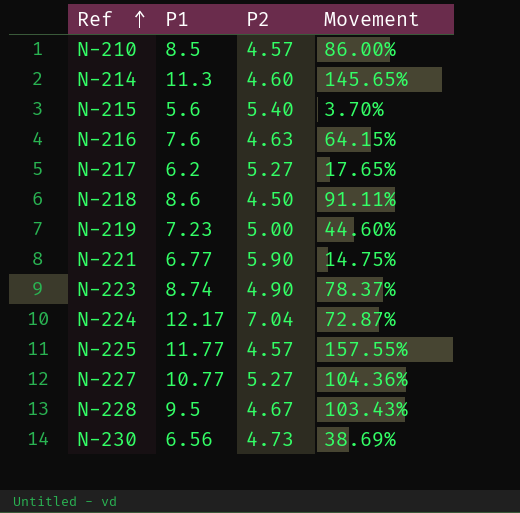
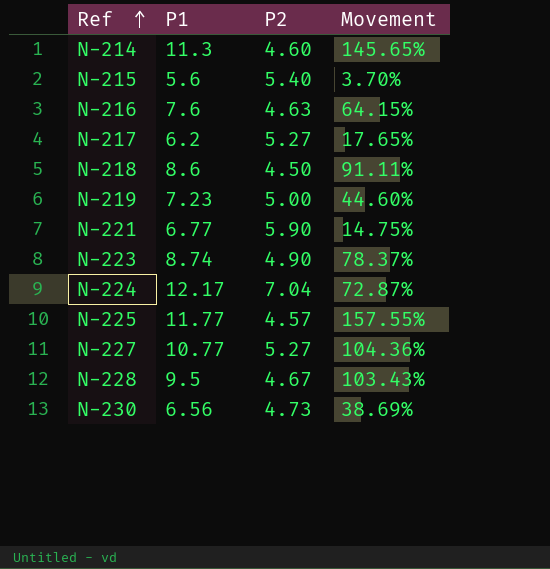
row N-210: 8.5 | 4.57 | 86.00% -> none

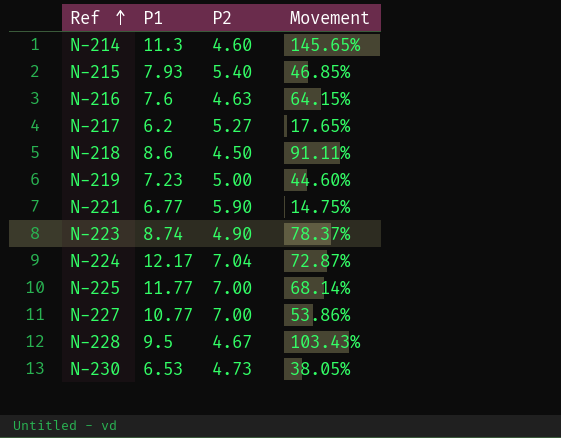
N-215 | P1: 5.6 -> 7.93
N-215 | Movement: 3.70% -> 46.85%
N-225 | P2: 4.57 -> 7.00
N-225 | Movement: 157.55% -> 68.14%
N-227 | P2: 5.27 -> 7.00
N-227 | Movement: 104.36% -> 53.86%
N-230 | P1: 6.56 -> 6.53
N-230 | Movement: 38.69% -> 38.05%

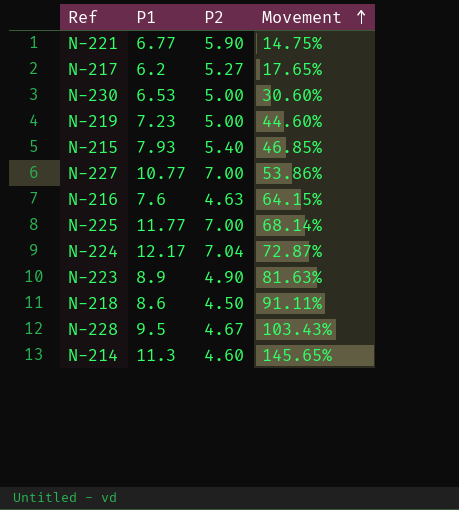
row order: Ref ascending -> Movement ascending
N-230 | P2: 4.73 -> 5.00
N-230 | Movement: 38.05% -> 30.60%
N-223 | P1: 8.74 -> 8.9
N-223 | Movement: 78.37% -> 81.63%

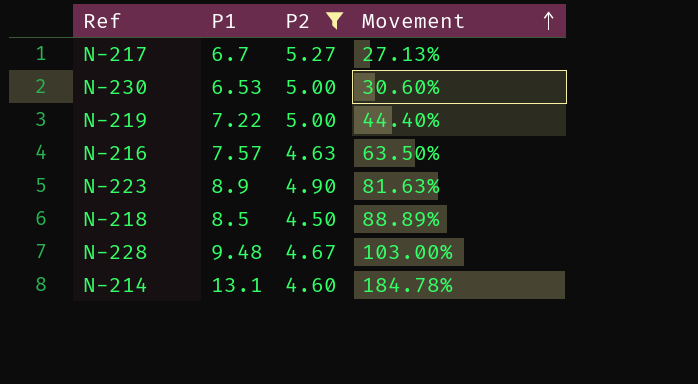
filter: none -> P2 <= 5.27
N-217 | P1: 6.2 -> 6.7
N-217 | Movement: 17.65% -> 27.13%
N-219 | P1: 7.23 -> 7.22
N-219 | Movement: 44.60% -> 44.40%
N-216 | P1: 7.6 -> 7.57
N-216 | Movement: 64.15% -> 63.50%
N-218 | P1: 8.6 -> 8.5
N-218 | Movement: 91.11% -> 88.89%
N-228 | P1: 9.5 -> 9.48
N-228 | Movement: 103.43% -> 103.00%
N-214 | P1: 11.3 -> 13.1
N-214 | Movement: 145.65% -> 184.78%

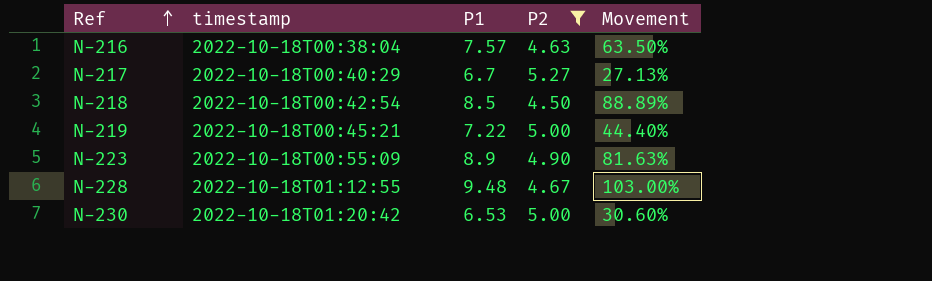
row order: Movement ascending -> Ref ascending
column timestamp | position: none -> 2
row N-214: 13.1 | 4.60 | 184.78% -> none

